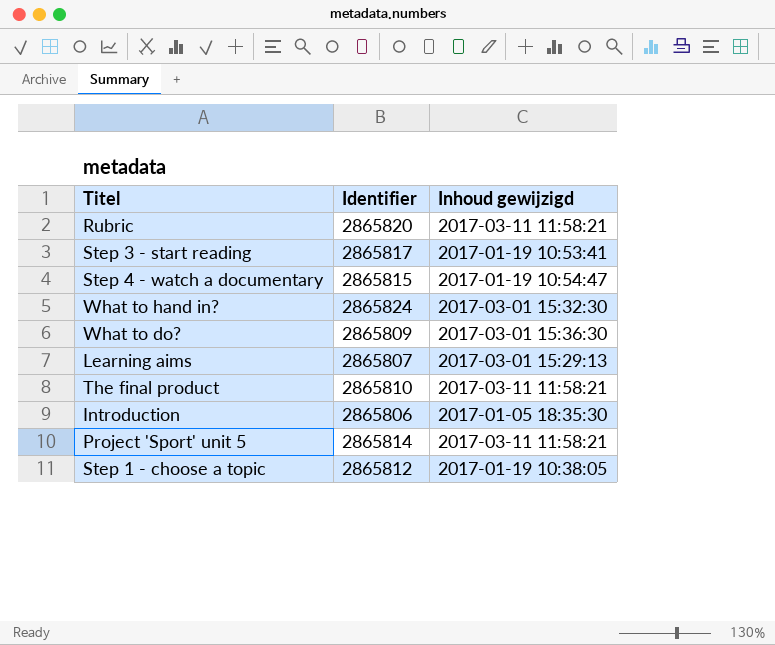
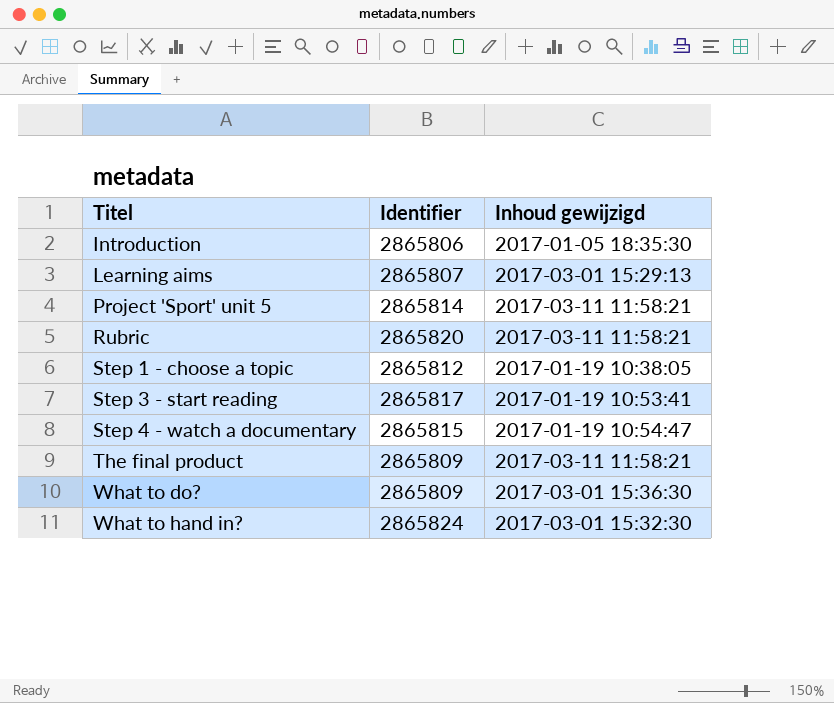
row order: none -> Titel ascending
The final product | Identifier: 2865810 -> 2865809

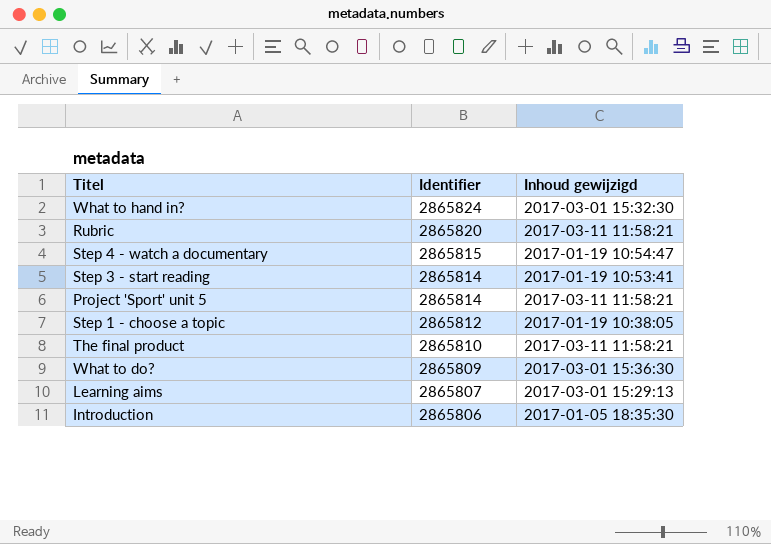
row order: Titel ascending -> Identifier descending
Step 3 - start reading | Identifier: 2865817 -> 2865814
The final product | Identifier: 2865809 -> 2865810

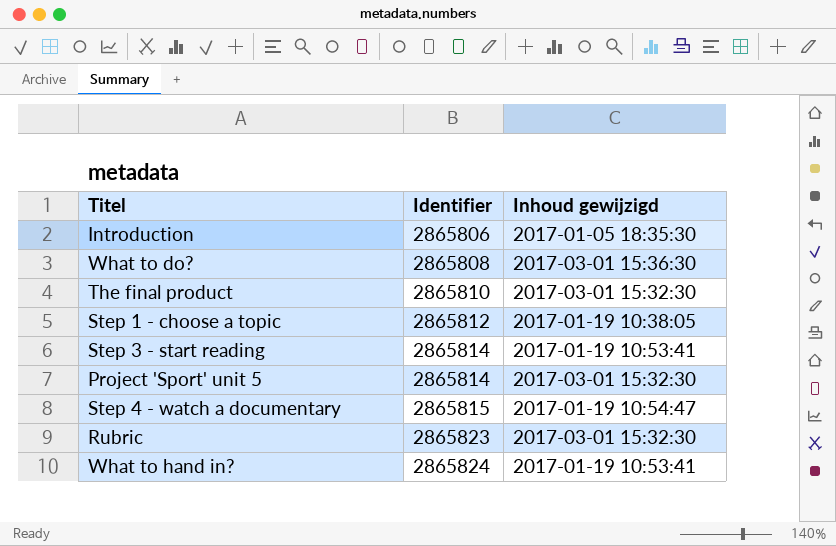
row order: Identifier descending -> Identifier ascending
row Learning aims: 2865807 | 2017-03-01 15:29:13 -> none
What to do? | Identifier: 2865809 -> 2865808
The final product | Inhoud gewijzigd: 2017-03-11 11:58:21 -> 2017-03-01 15:32:30
Project 'Sport' unit 5 | Inhoud gewijzigd: 2017-03-11 11:58:21 -> 2017-03-01 15:32:30
Rubric | Identifier: 2865820 -> 2865823
Rubric | Inhoud gewijzigd: 2017-03-11 11:58:21 -> 2017-03-01 15:32:30
What to hand in? | Inhoud gewijzigd: 2017-03-01 15:32:30 -> 2017-01-19 10:53:41

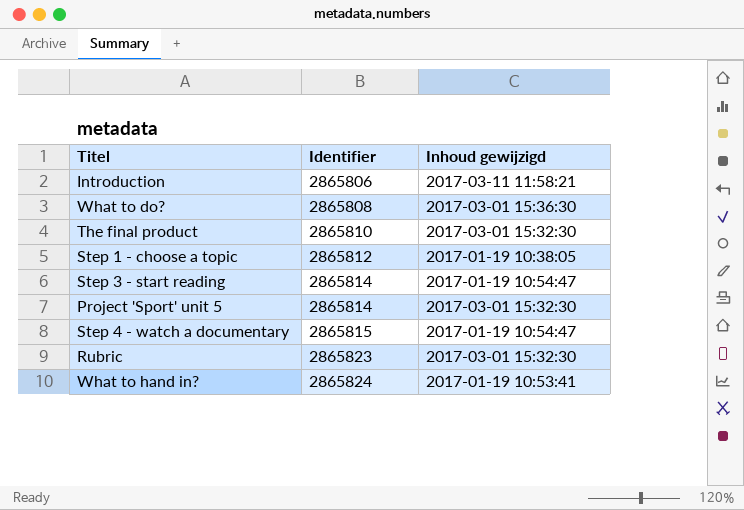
Introduction | Inhoud gewijzigd: 2017-01-05 18:35:30 -> 2017-03-11 11:58:21
Step 3 - start reading | Inhoud gewijzigd: 2017-01-19 10:53:41 -> 2017-01-19 10:54:47

